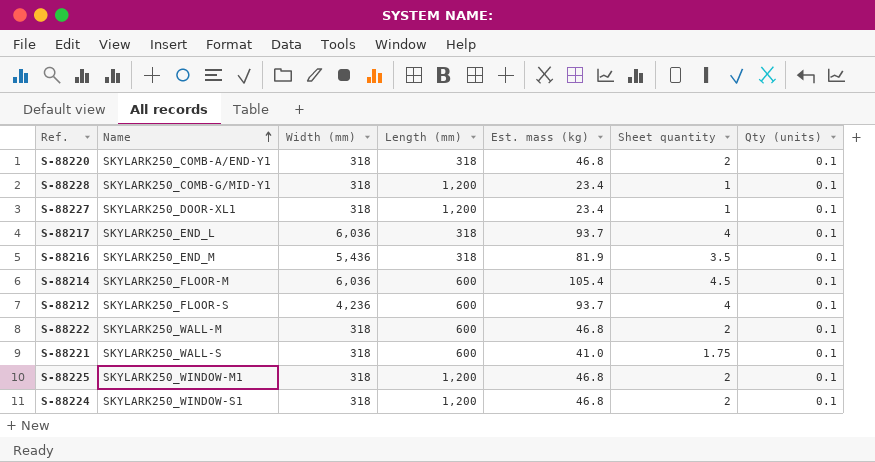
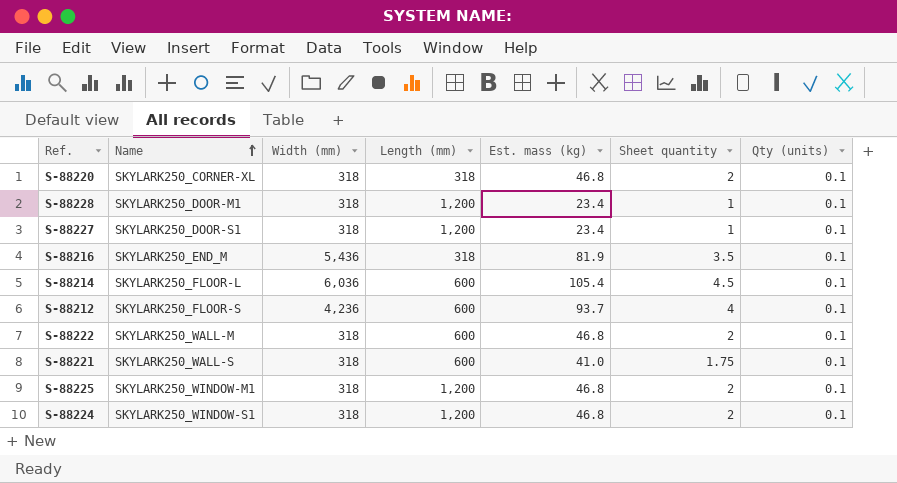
row S-88217: SKYLARK250_END_L | 6,036 | 318 | 93.7 | 4 | 0.1 -> none
S-88220 | Name: SKYLARK250_COMB-A/END-Y1 -> SKYLARK250_CORNER-XL
S-88228 | Name: SKYLARK250_COMB-G/MID-Y1 -> SKYLARK250_DOOR-M1
S-88227 | Name: SKYLARK250_DOOR-XL1 -> SKYLARK250_DOOR-S1
S-88214 | Name: SKYLARK250_FLOOR-M -> SKYLARK250_FLOOR-L

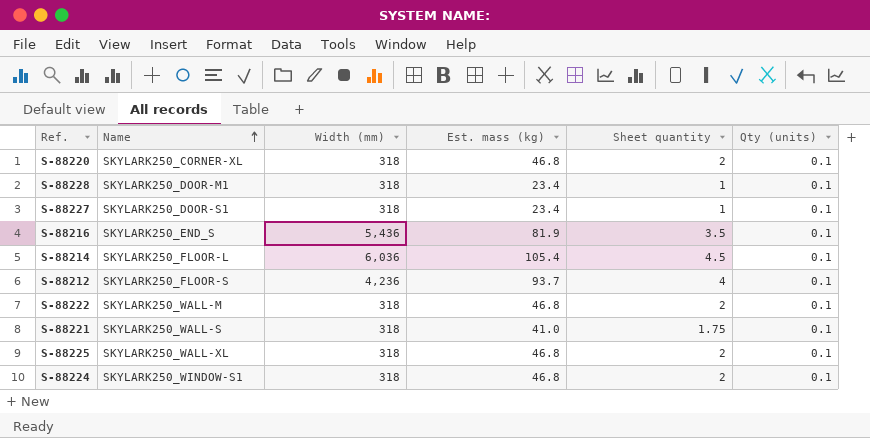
column Length (mm) | position: 4 -> none
S-88216 | Name: SKYLARK250_END_M -> SKYLARK250_END_S
S-88225 | Name: SKYLARK250_WINDOW-M1 -> SKYLARK250_WALL-XL

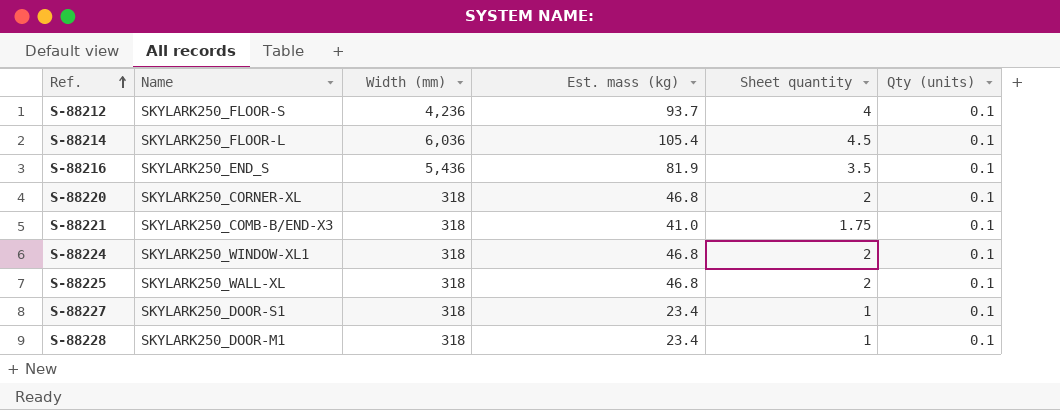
row order: Name ascending -> Ref. ascending
row S-88222: SKYLARK250_WALL-M | 318 | 46.8 | 2 | 0.1 -> none
S-88221 | Name: SKYLARK250_WALL-S -> SKYLARK250_COMB-B/END-X3
S-88224 | Name: SKYLARK250_WINDOW-S1 -> SKYLARK250_WINDOW-XL1

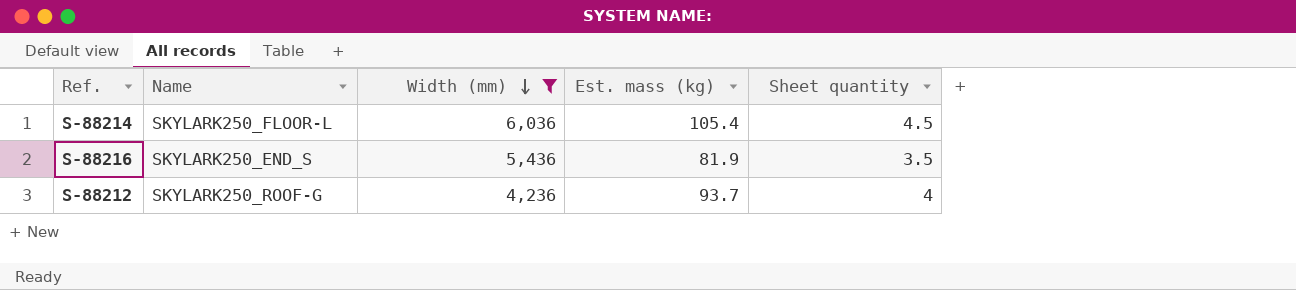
filter: none -> Width (mm) != 318
row order: Ref. ascending -> Width (mm) descending
column Qty (units) | position: 6 -> none
S-88212 | Name: SKYLARK250_FLOOR-S -> SKYLARK250_ROOF-G

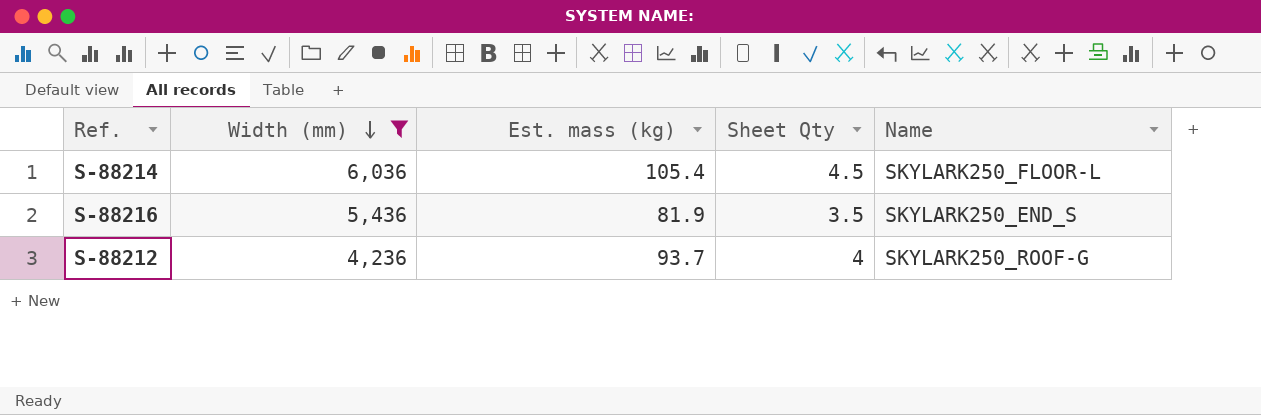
column name: Sheet quantity -> Sheet Qty
column Name | position: 2 -> 5

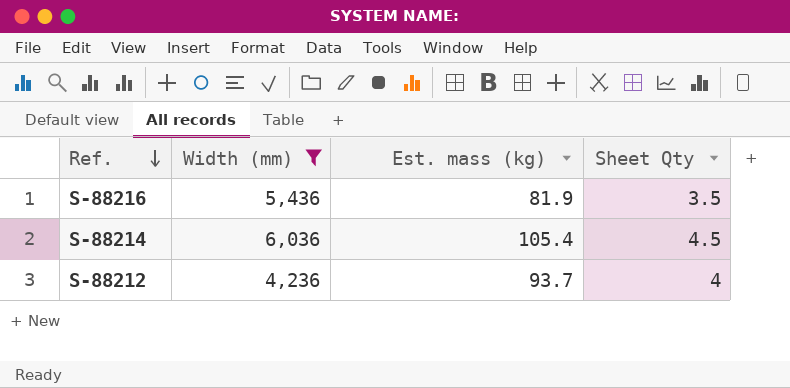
row order: Width (mm) descending -> Ref. descending
column Name | position: 5 -> none

